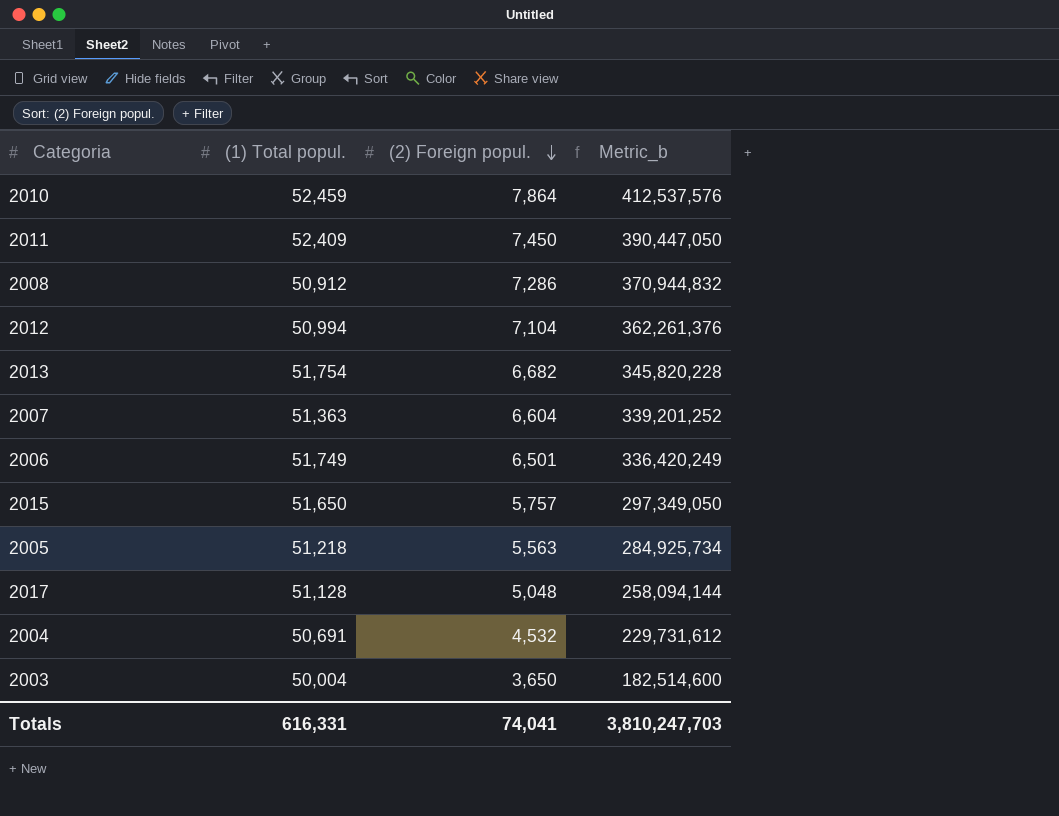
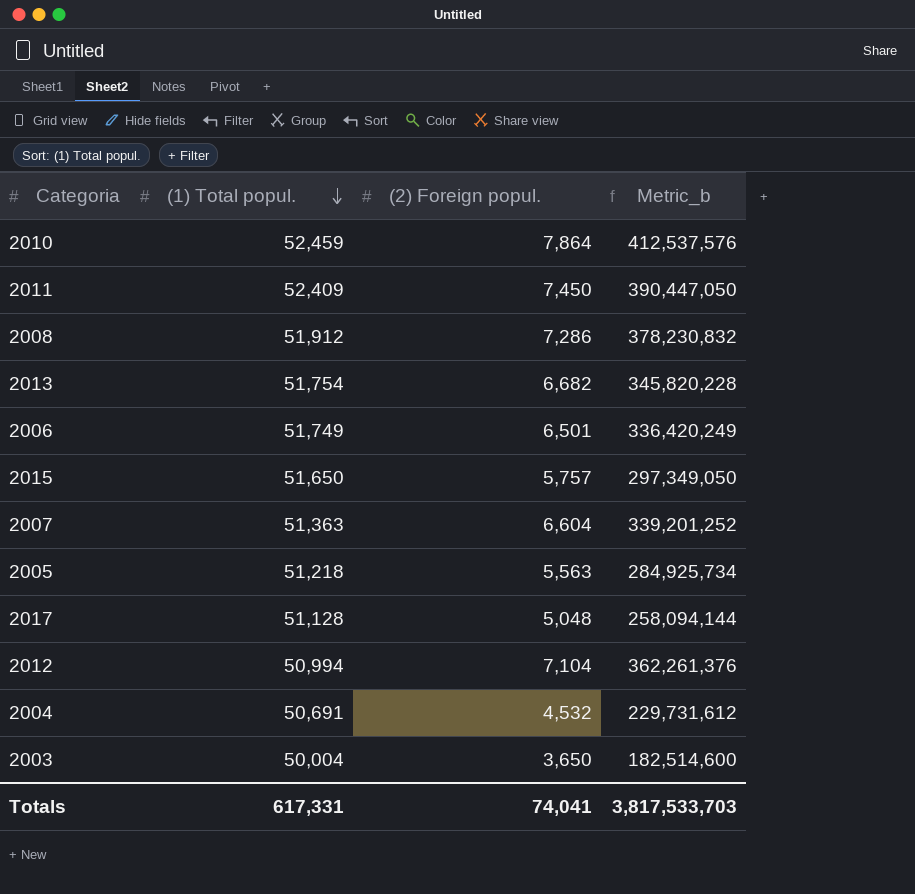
row order: (2) Foreign popul. descending -> (1) Total popul. descending
2008 | (1) Total popul.: 50,912 -> 51,912
2008 | Metric_b: 370,944,832 -> 378,230,832
Totals | (1) Total popul.: 616,331 -> 617,331
Totals | Metric_b: 3,810,247,703 -> 3,817,533,703

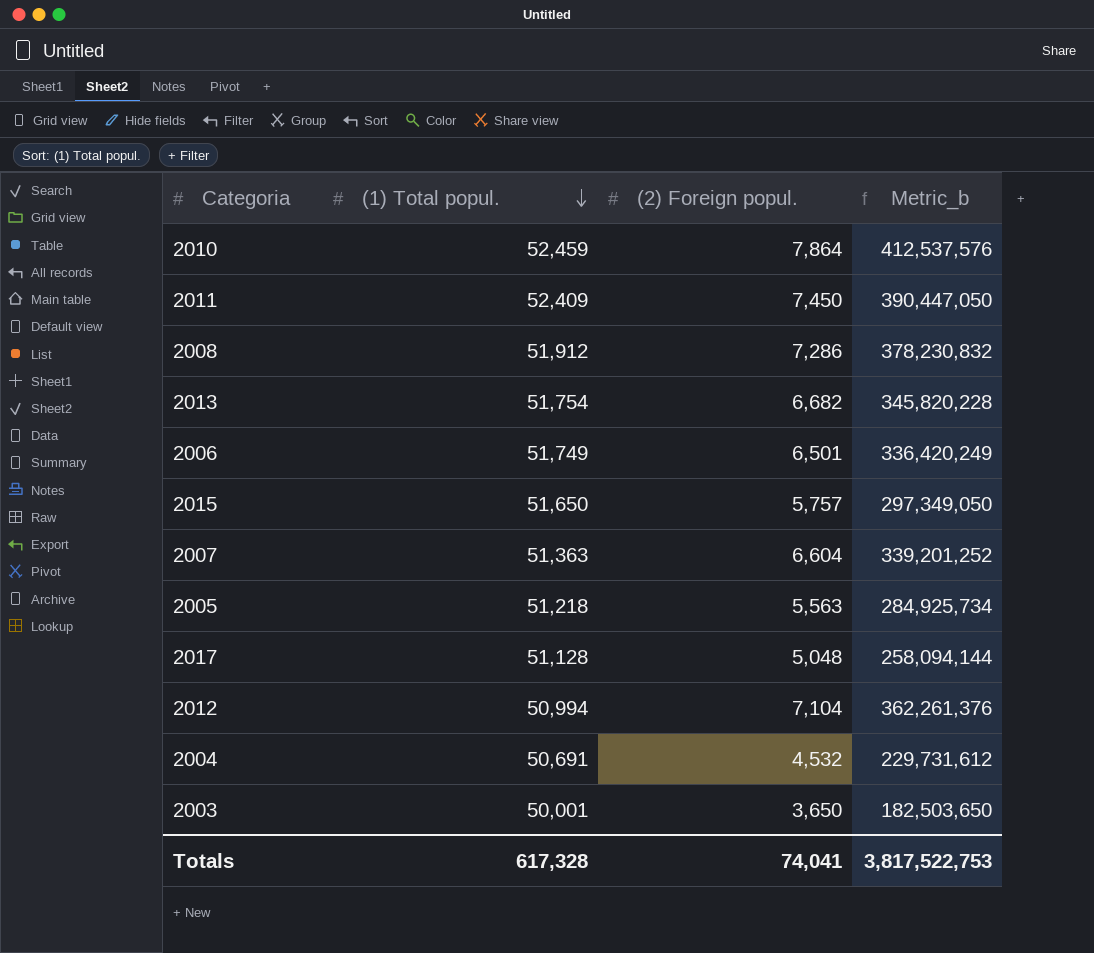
2003 | (1) Total popul.: 50,004 -> 50,001
2003 | Metric_b: 182,514,600 -> 182,503,650
Totals | (1) Total popul.: 617,331 -> 617,328
Totals | Metric_b: 3,817,533,703 -> 3,817,522,753

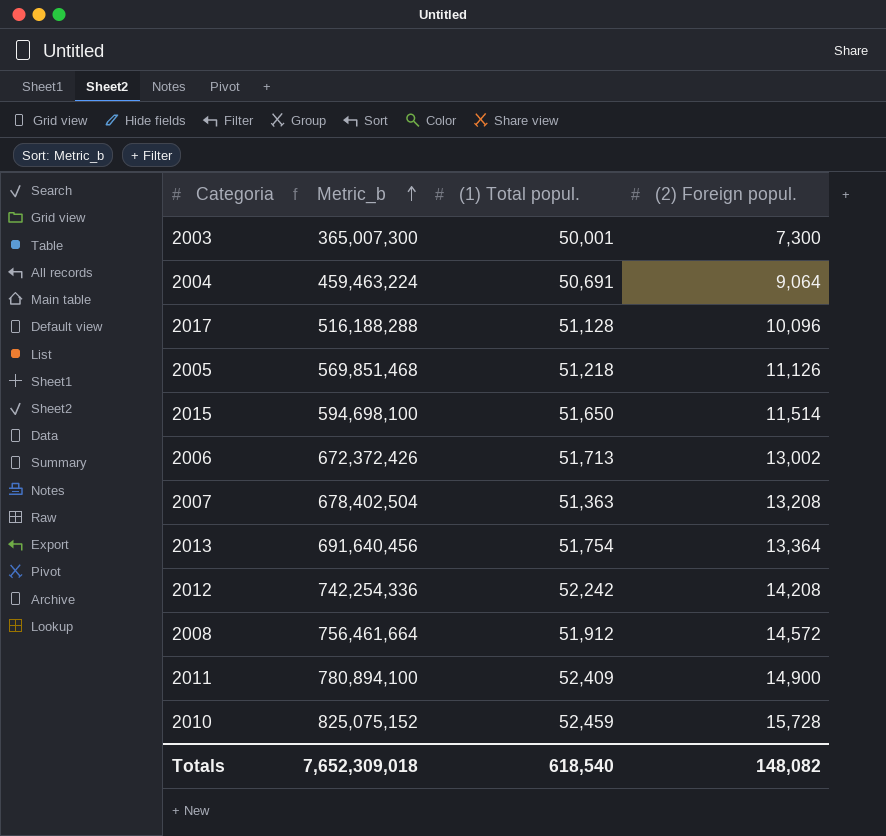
row order: (1) Total popul. descending -> Metric_b ascending
column Metric_b | position: 4 -> 2
2003 | Metric_b: 182,503,650 -> 365,007,300
2003 | (2) Foreign popul.: 3,650 -> 7,300
2004 | Metric_b: 229,731,612 -> 459,463,224
2004 | (2) Foreign popul.: 4,532 -> 9,064
2017 | Metric_b: 258,094,144 -> 516,188,288
2017 | (2) Foreign popul.: 5,048 -> 10,096
2005 | Metric_b: 284,925,734 -> 569,851,468
2005 | (2) Foreign popul.: 5,563 -> 11,126
2015 | Metric_b: 297,349,050 -> 594,698,100
2015 | (2) Foreign popul.: 5,757 -> 11,514
2006 | Metric_b: 336,420,249 -> 672,372,426
2006 | (1) Total popul.: 51,749 -> 51,713
2006 | (2) Foreign popul.: 6,501 -> 13,002
2007 | Metric_b: 339,201,252 -> 678,402,504
2007 | (2) Foreign popul.: 6,604 -> 13,208
2013 | Metric_b: 345,820,228 -> 691,640,456
2013 | (2) Foreign popul.: 6,682 -> 13,364
2012 | Metric_b: 362,261,376 -> 742,254,336
2012 | (1) Total popul.: 50,994 -> 52,242
2012 | (2) Foreign popul.: 7,104 -> 14,208
2008 | Metric_b: 378,230,832 -> 756,461,664
2008 | (2) Foreign popul.: 7,286 -> 14,572
2011 | Metric_b: 390,447,050 -> 780,894,100
2011 | (2) Foreign popul.: 7,450 -> 14,900
2010 | Metric_b: 412,537,576 -> 825,075,152
2010 | (2) Foreign popul.: 7,864 -> 15,728
Totals | Metric_b: 3,817,522,753 -> 7,652,309,018
Totals | (1) Total popul.: 617,328 -> 618,540
Totals | (2) Foreign popul.: 74,041 -> 148,082

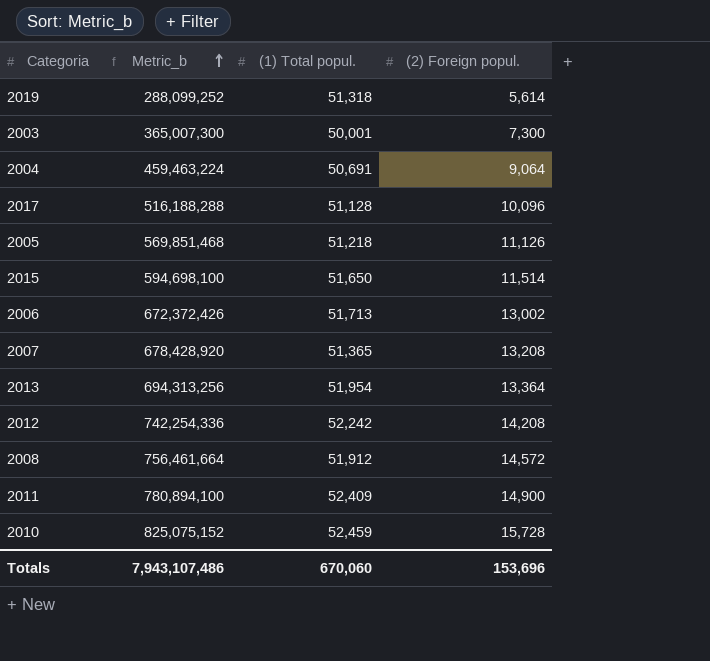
row 2019: none -> 288,099,252 | 51,318 | 5,614
2007 | Metric_b: 678,402,504 -> 678,428,920
2007 | (1) Total popul.: 51,363 -> 51,365
2013 | Metric_b: 691,640,456 -> 694,313,256
2013 | (1) Total popul.: 51,754 -> 51,954
Totals | Metric_b: 7,652,309,018 -> 7,943,107,486
Totals | (1) Total popul.: 618,540 -> 670,060
Totals | (2) Foreign popul.: 148,082 -> 153,696

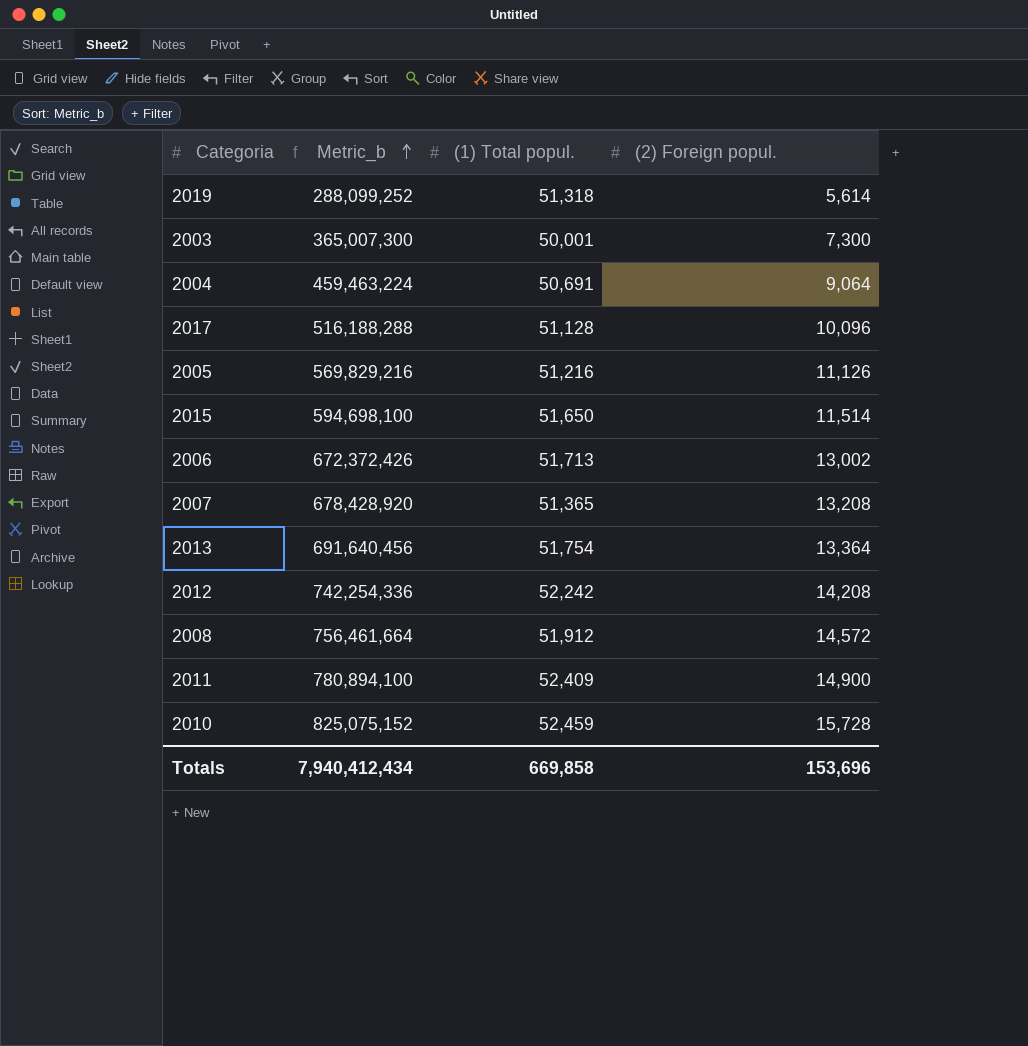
2005 | Metric_b: 569,851,468 -> 569,829,216
2005 | (1) Total popul.: 51,218 -> 51,216
2013 | Metric_b: 694,313,256 -> 691,640,456
2013 | (1) Total popul.: 51,954 -> 51,754
Totals | Metric_b: 7,943,107,486 -> 7,940,412,434
Totals | (1) Total popul.: 670,060 -> 669,858

